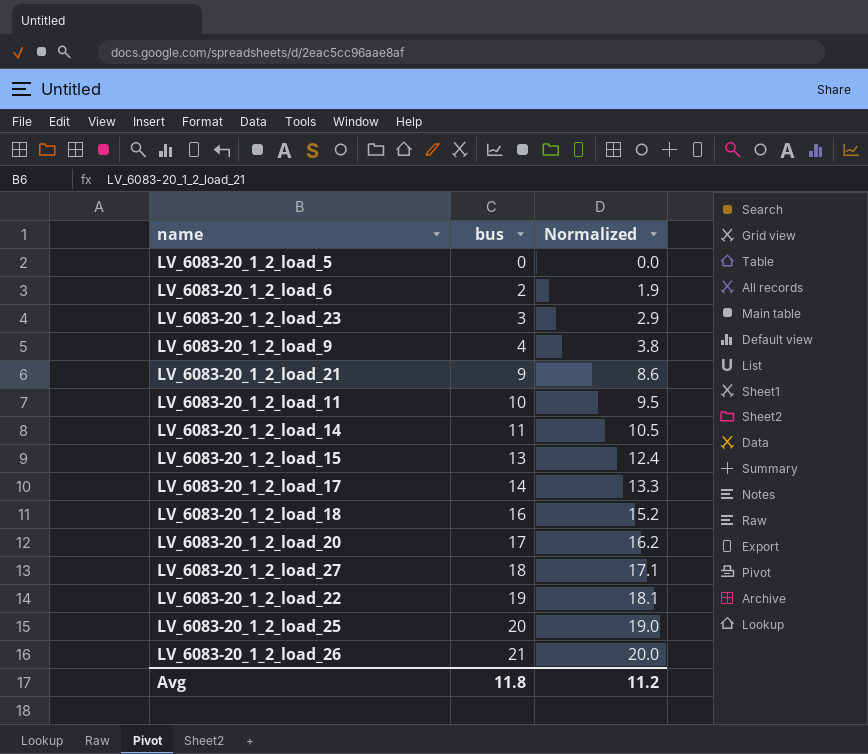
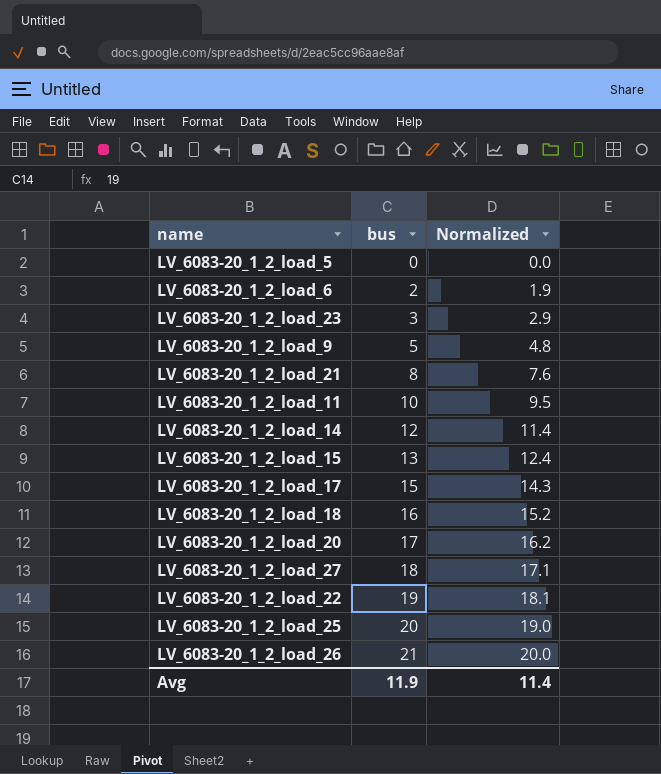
LV_6083-20_1_2_load_9 | bus: 4 -> 5
LV_6083-20_1_2_load_9 | Normalized: 3.8 -> 4.8
LV_6083-20_1_2_load_21 | bus: 9 -> 8
LV_6083-20_1_2_load_21 | Normalized: 8.6 -> 7.6
LV_6083-20_1_2_load_14 | bus: 11 -> 12
LV_6083-20_1_2_load_14 | Normalized: 10.5 -> 11.4
LV_6083-20_1_2_load_17 | bus: 14 -> 15
LV_6083-20_1_2_load_17 | Normalized: 13.3 -> 14.3
Avg | bus: 11.8 -> 11.9
Avg | Normalized: 11.2 -> 11.4

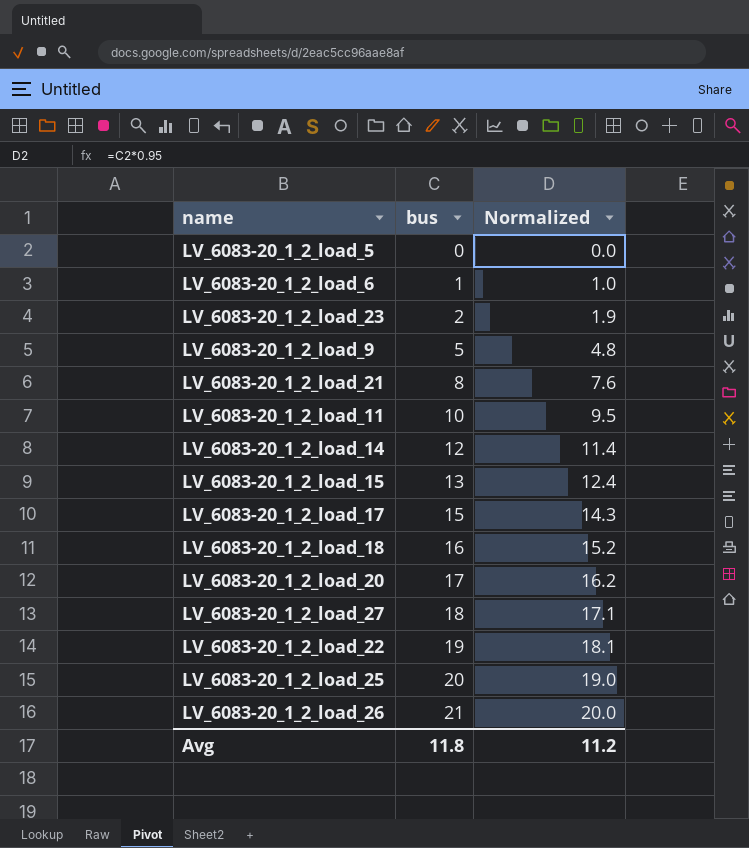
LV_6083-20_1_2_load_6 | bus: 2 -> 1
LV_6083-20_1_2_load_6 | Normalized: 1.9 -> 1.0
LV_6083-20_1_2_load_23 | bus: 3 -> 2
LV_6083-20_1_2_load_23 | Normalized: 2.9 -> 1.9
Avg | bus: 11.9 -> 11.8
Avg | Normalized: 11.4 -> 11.2

